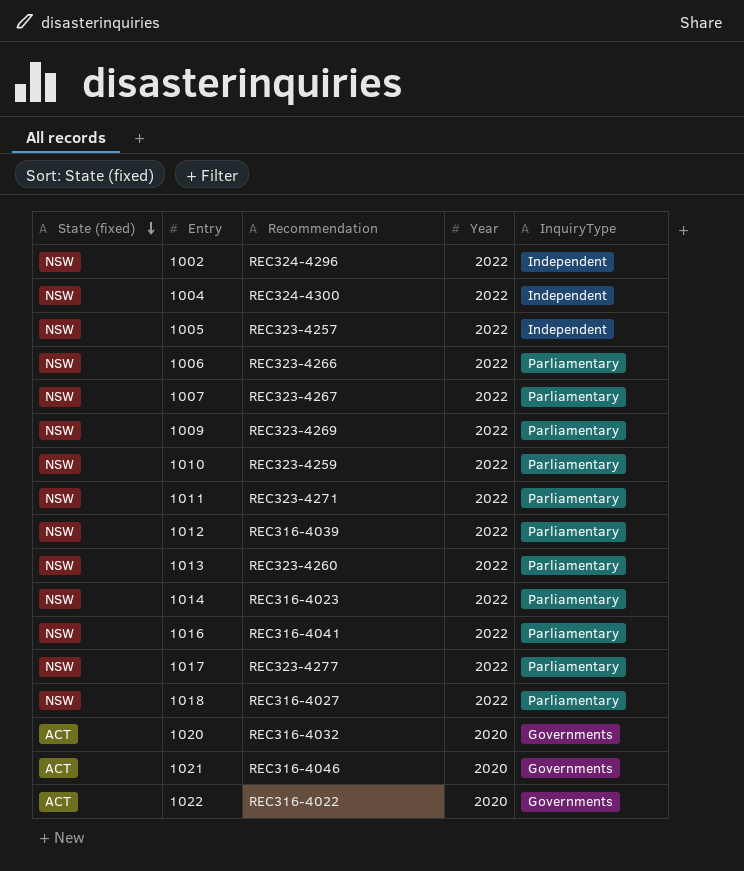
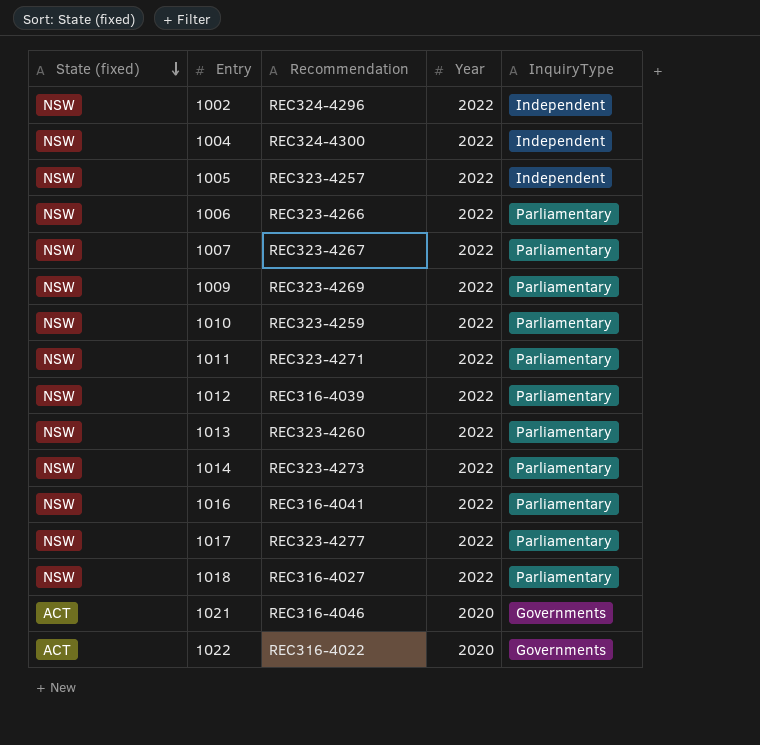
row 1020: ACT | REC316-4032 | 2020 | Governments -> none
1014 | Recommendation: REC316-4023 -> REC323-4273

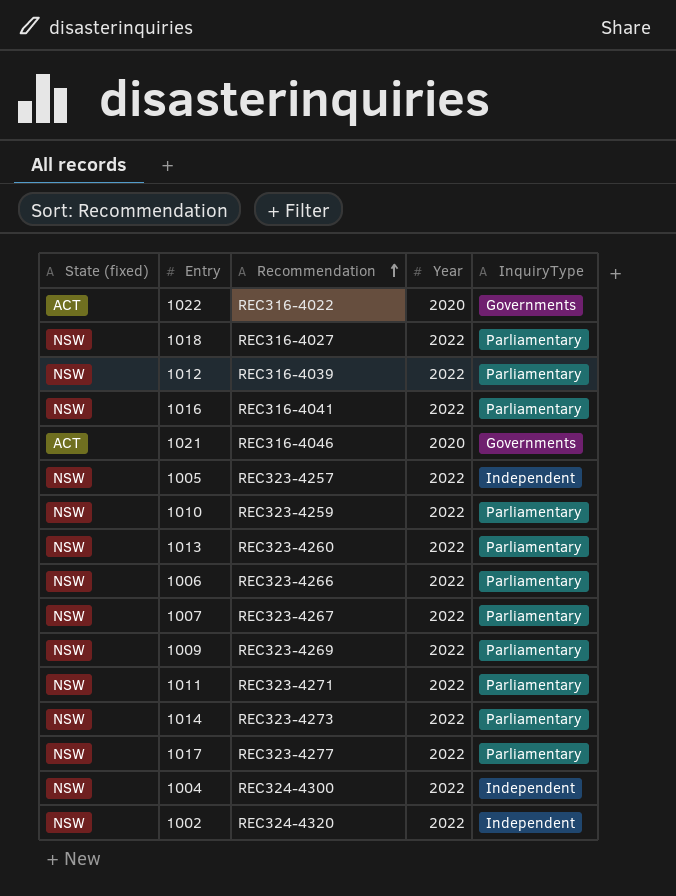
row order: State (fixed) descending -> Recommendation ascending
1002 | Recommendation: REC324-4296 -> REC324-4320

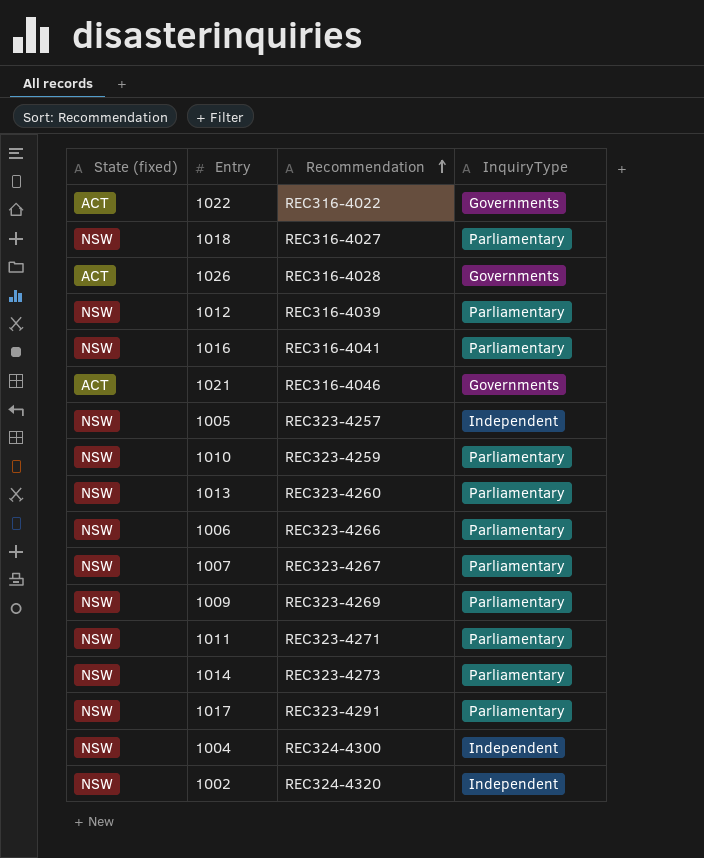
column Year | position: 4 -> none
row 1026: none -> ACT | REC316-4028 | Governments
1017 | Recommendation: REC323-4277 -> REC323-4291

